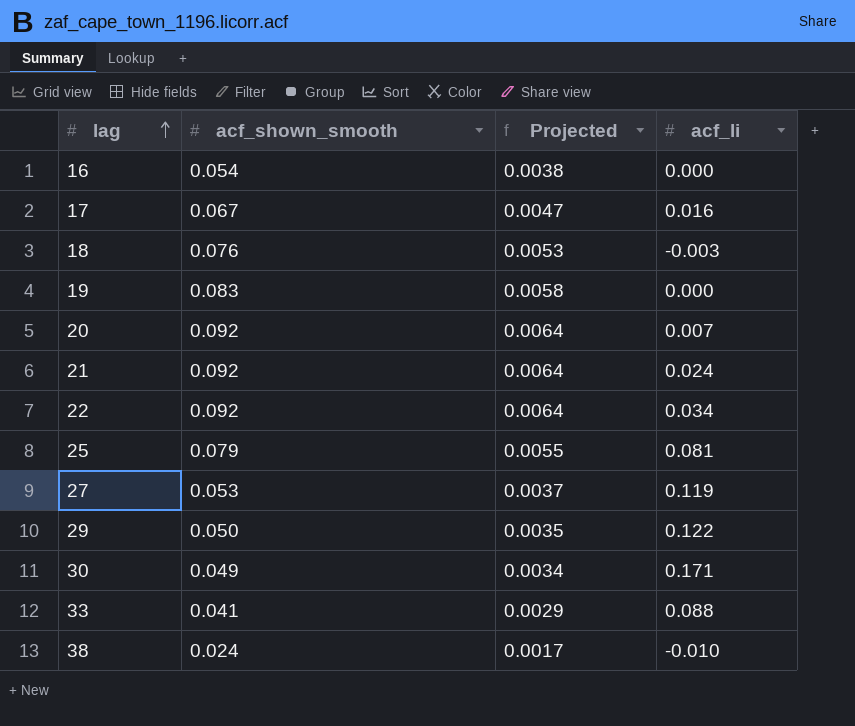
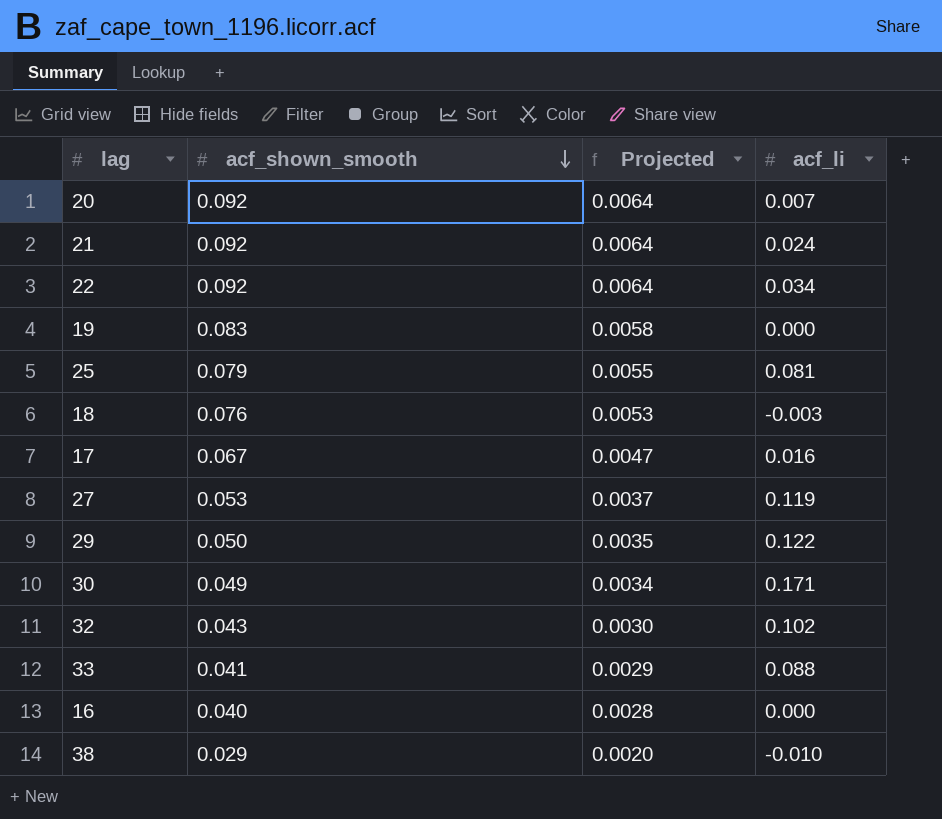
row order: lag ascending -> acf_shown_smooth descending
row 32: none -> 0.043 | 0.0030 | 0.102
16 | acf_shown_smooth: 0.054 -> 0.040
16 | Projected: 0.0038 -> 0.0028
38 | acf_shown_smooth: 0.024 -> 0.029
38 | Projected: 0.0017 -> 0.0020

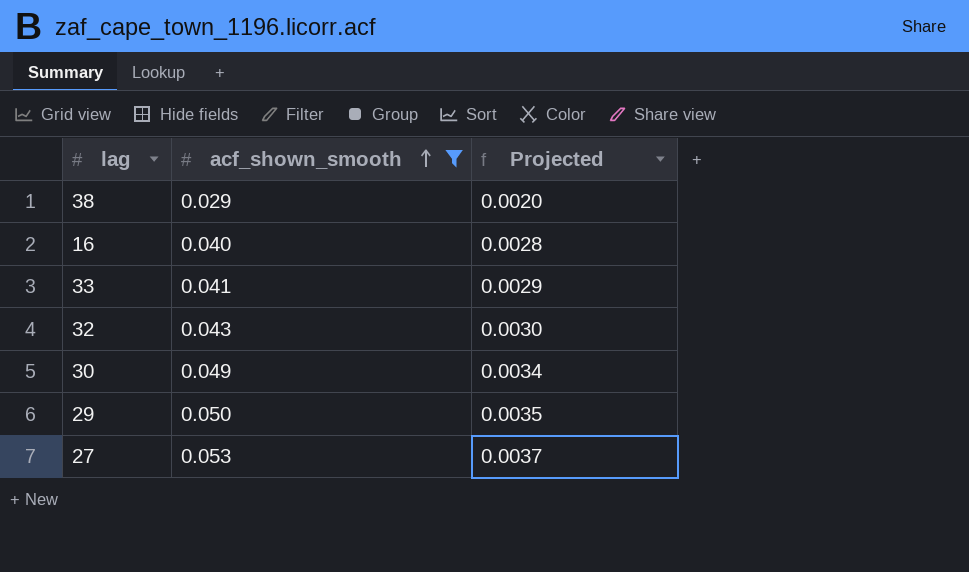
filter: none -> acf_shown_smooth <= 0.053
row order: acf_shown_smooth descending -> acf_shown_smooth ascending
column acf_li | position: 4 -> none

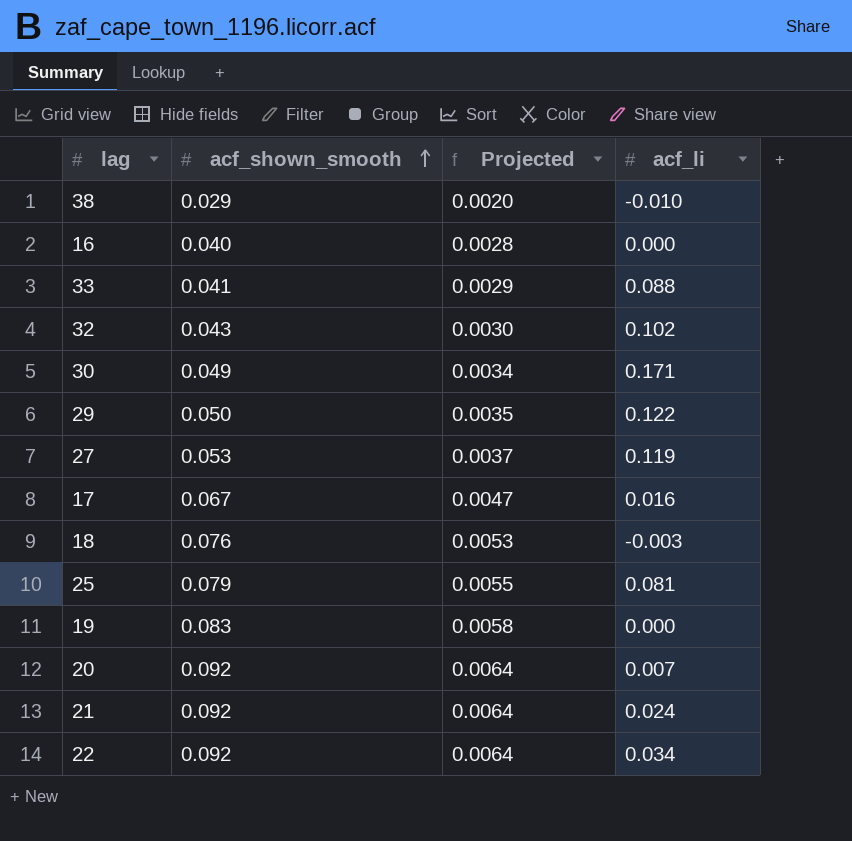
filter: acf_shown_smooth <= 0.053 -> none
column acf_li | position: none -> 4

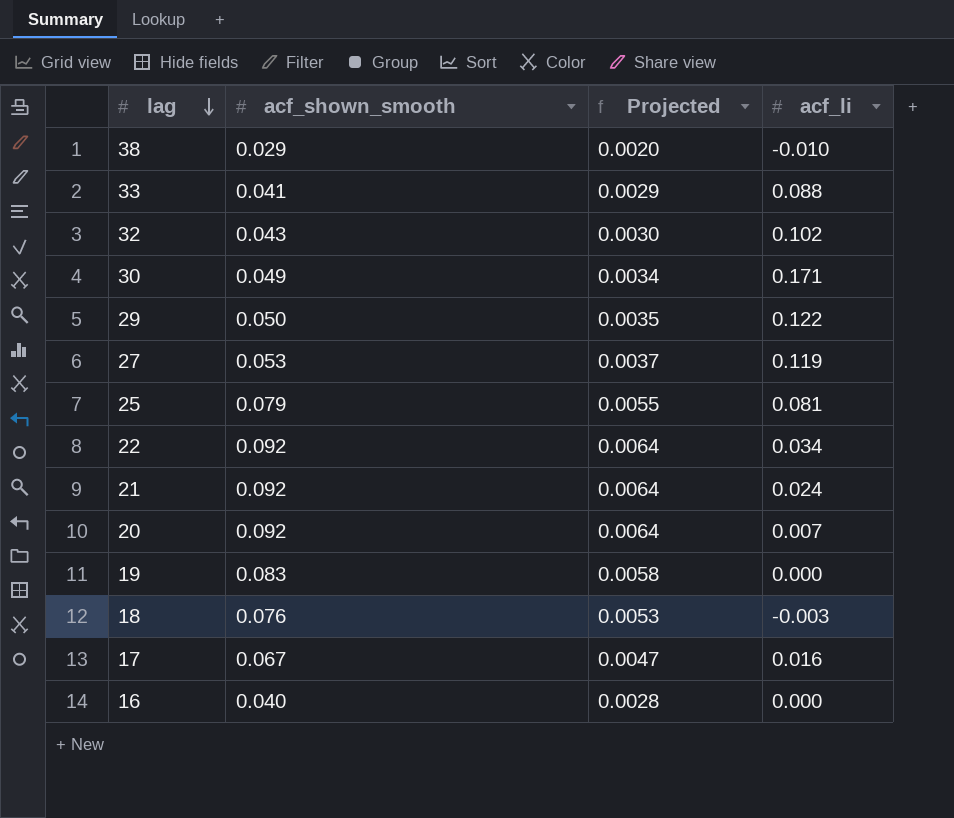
row order: acf_shown_smooth ascending -> lag descending

